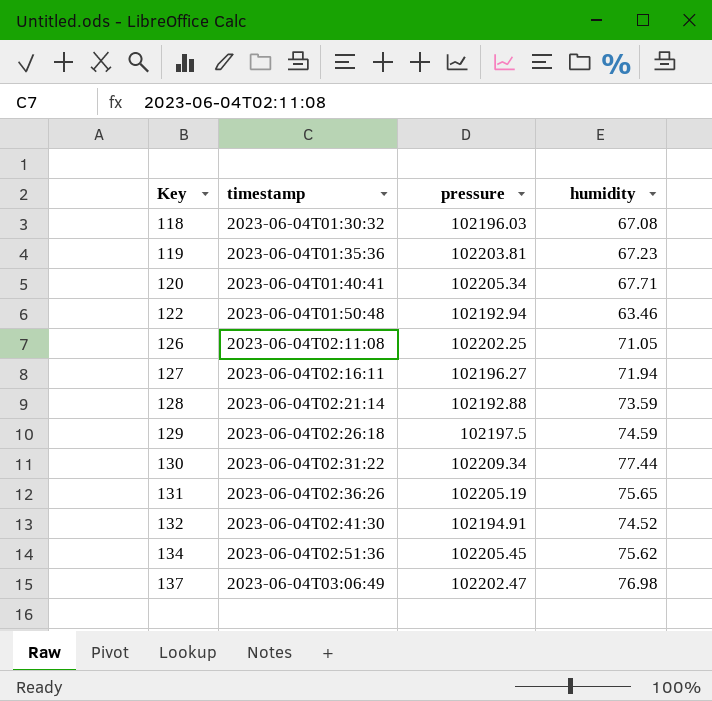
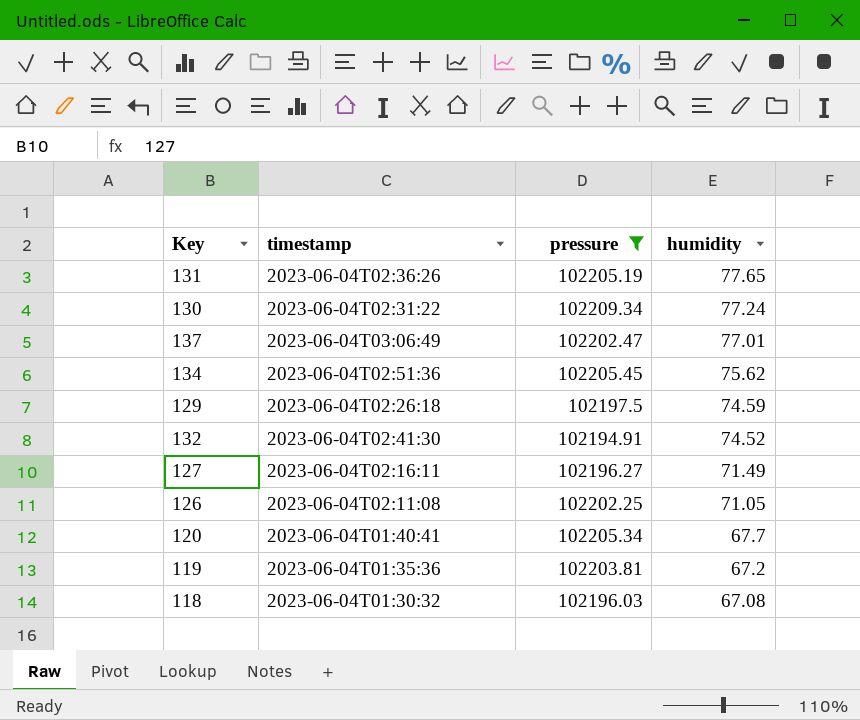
filter: none -> pressure >= 102194.91
row order: Key ascending -> humidity descending
131 | humidity: 75.65 -> 77.65
130 | humidity: 77.44 -> 77.24
137 | humidity: 76.98 -> 77.01
127 | humidity: 71.94 -> 71.49
120 | humidity: 67.71 -> 67.7
119 | humidity: 67.23 -> 67.2

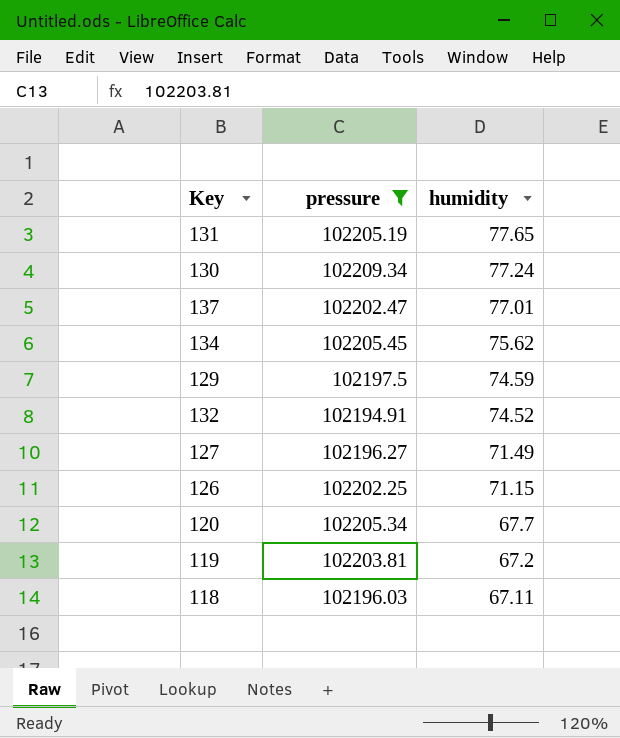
column timestamp | position: 2 -> none
126 | humidity: 71.05 -> 71.15
118 | humidity: 67.08 -> 67.11

